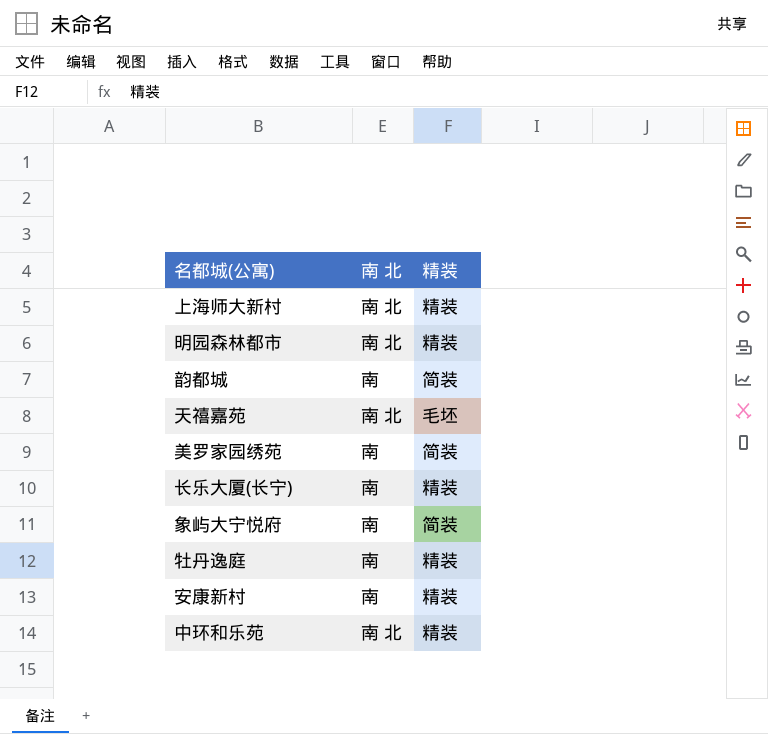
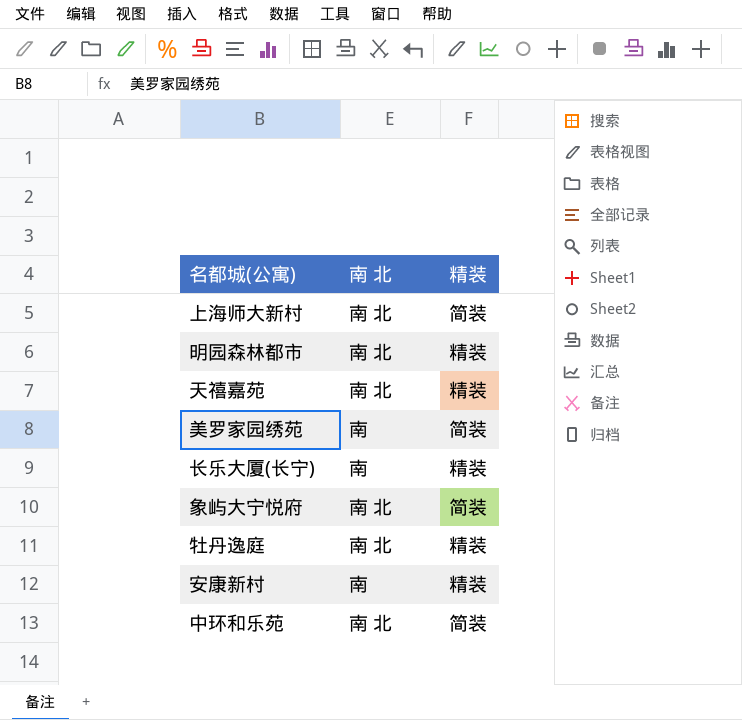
row 韵都城: 南 | 简装 -> none
上海师大新村 | 精装: 精装 -> 简装
天禧嘉苑 | 精装: 毛坯 -> 精装
象屿大宁悦府 | 南 北: 南 -> 南 北
牡丹逸庭 | 南 北: 南 -> 南 北
中环和乐苑 | 精装: 精装 -> 简装

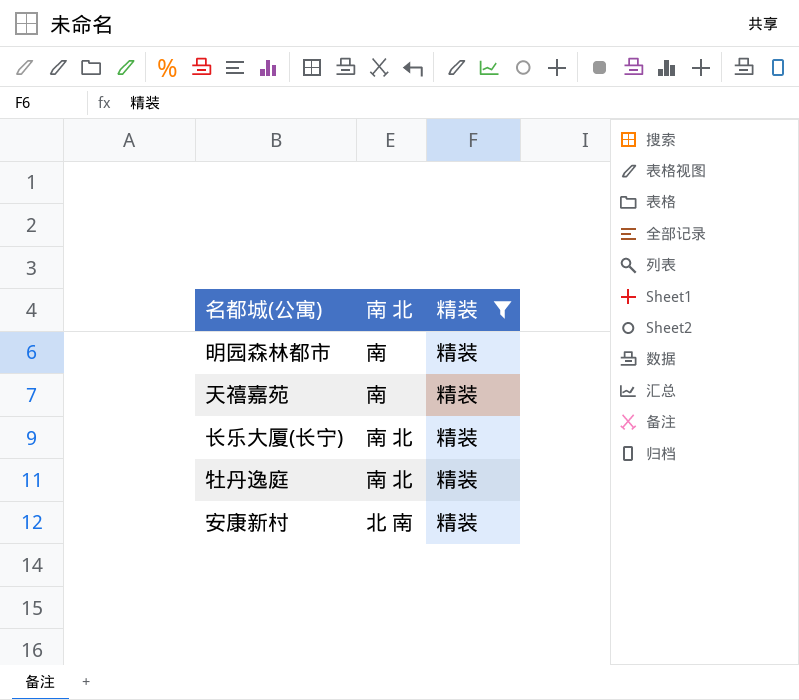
filter: none -> 精装 = 精装
明园森林都市 | 南 北: 南 北 -> 南
天禧嘉苑 | 南 北: 南 北 -> 南
长乐大厦(长宁) | 南 北: 南 -> 南 北
安康新村 | 南 北: 南 -> 北 南

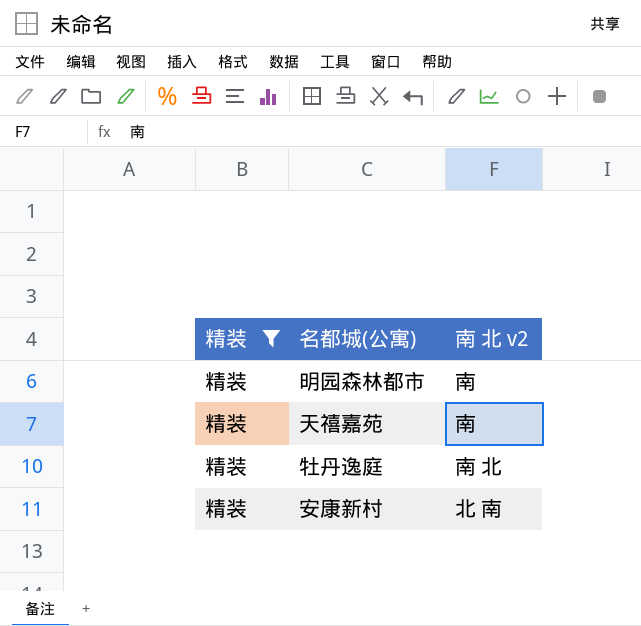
column 精装 | position: 3 -> 1
column name: 南 北 -> 南 北 v2
row 长乐大厦(长宁): 南 北 | 精装 -> none

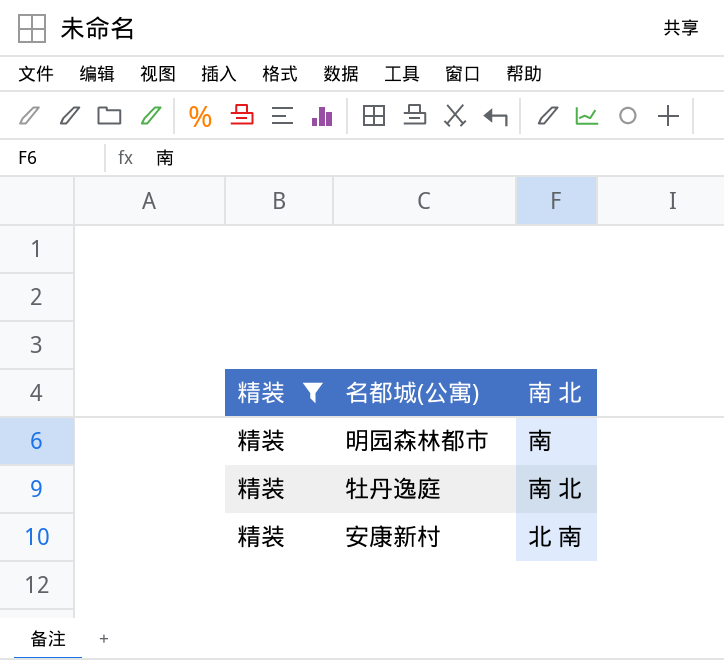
column name: 南 北 v2 -> 南 北
row 天禧嘉苑: 精装 | 南 -> none

